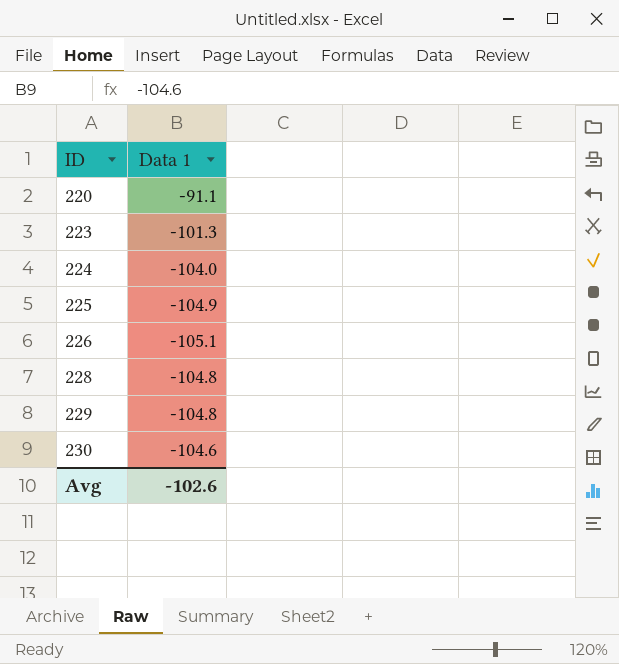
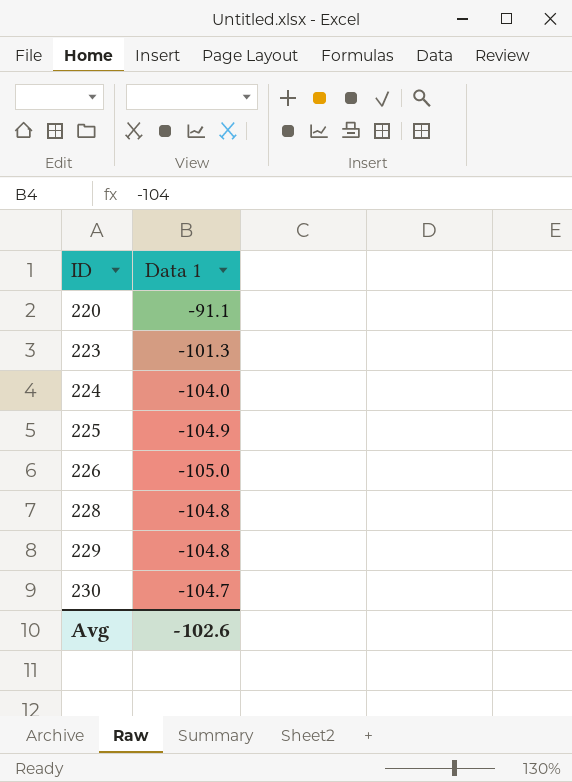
226 | Data 1: -105.1 -> -105.0
230 | Data 1: -104.6 -> -104.7

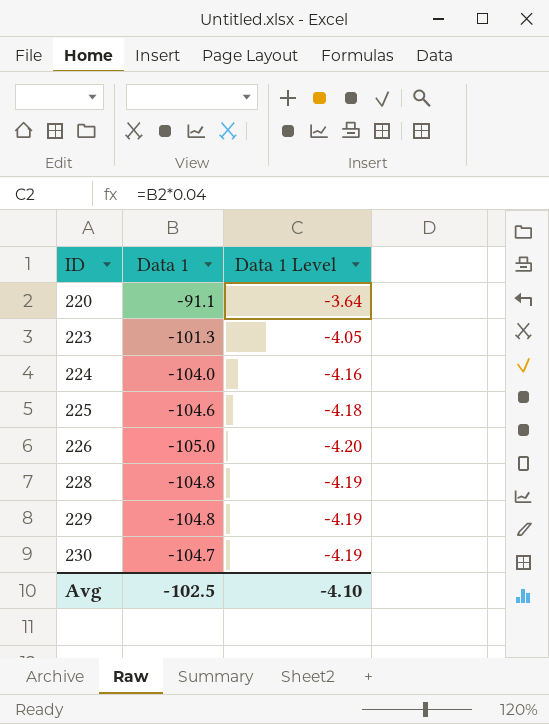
column Data 1 Level | formula: none -> [Data 1] * 0.04
225 | Data 1: -104.9 -> -104.6
Avg | Data 1: -102.6 -> -102.5

